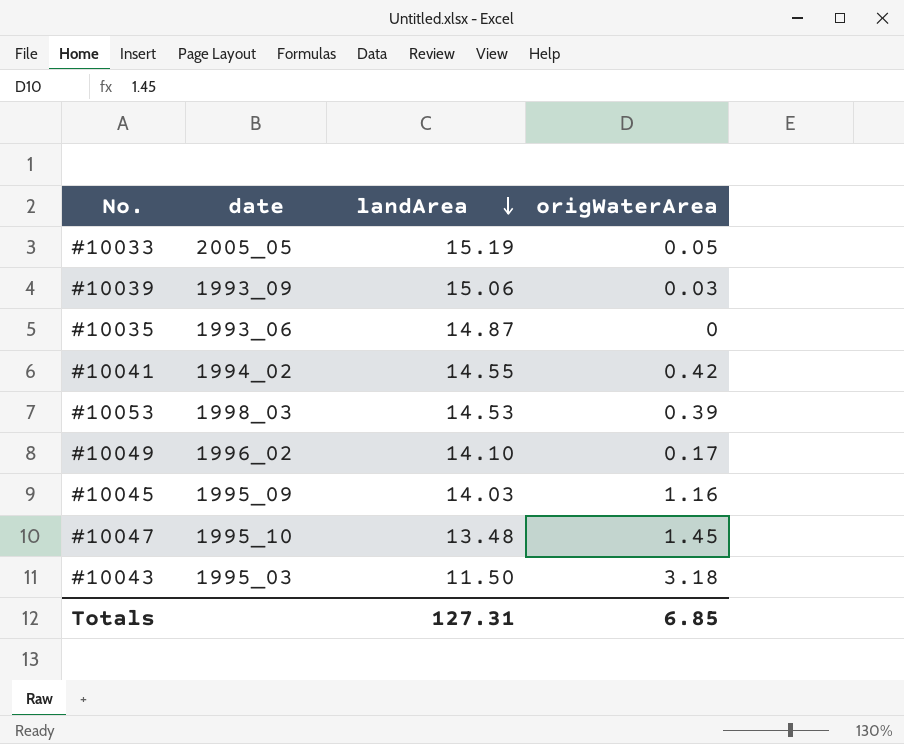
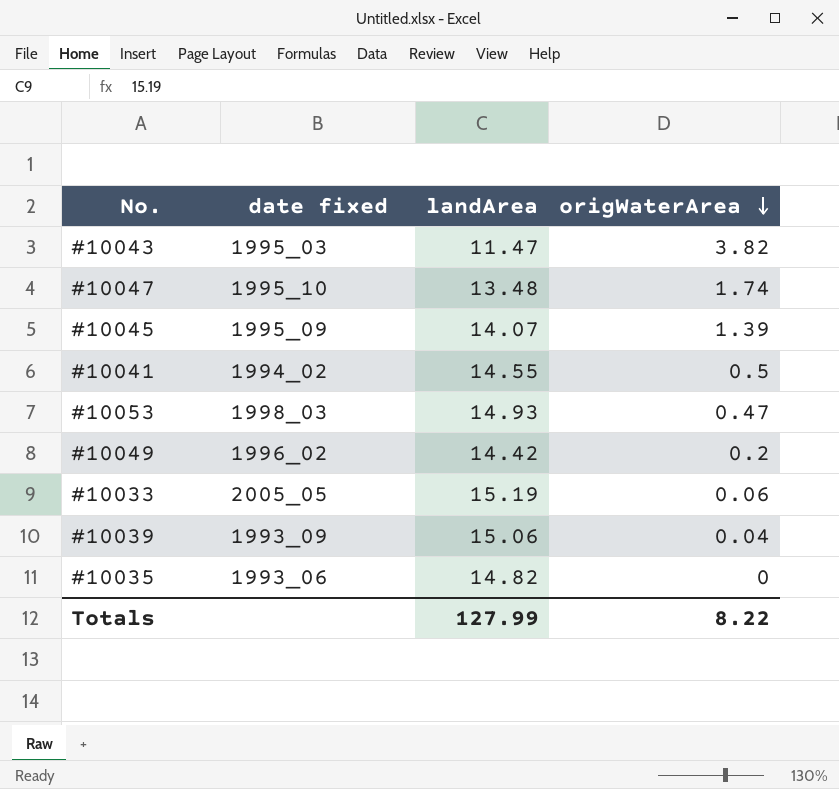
row order: landArea descending -> origWaterArea descending
column name: date -> date fixed
#10043 | landArea: 11.50 -> 11.47
#10043 | origWaterArea: 3.18 -> 3.82
#10047 | origWaterArea: 1.45 -> 1.74
#10045 | landArea: 14.03 -> 14.07
#10045 | origWaterArea: 1.16 -> 1.39
#10041 | origWaterArea: 0.42 -> 0.5
#10053 | landArea: 14.53 -> 14.93
#10053 | origWaterArea: 0.39 -> 0.47
#10049 | landArea: 14.10 -> 14.42
#10049 | origWaterArea: 0.17 -> 0.2
#10033 | origWaterArea: 0.05 -> 0.06
#10039 | origWaterArea: 0.03 -> 0.04
#10035 | landArea: 14.87 -> 14.82
Totals | landArea: 127.31 -> 127.99
Totals | origWaterArea: 6.85 -> 8.22

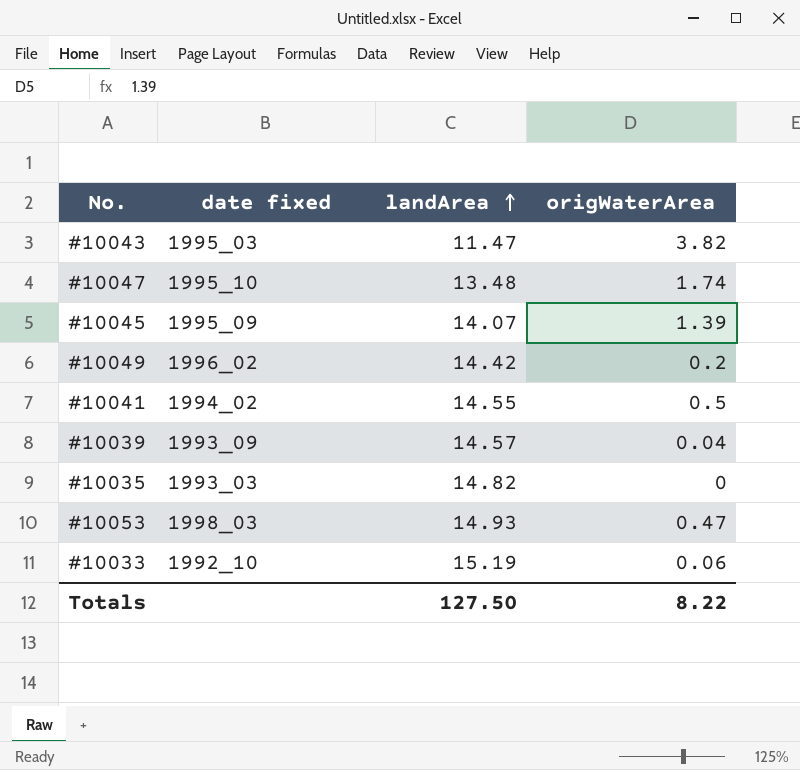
row order: origWaterArea descending -> landArea ascending
#10039 | landArea: 15.06 -> 14.57
#10035 | date fixed: 1993_06 -> 1993_03
#10033 | date fixed: 2005_05 -> 1992_10
Totals | landArea: 127.99 -> 127.50

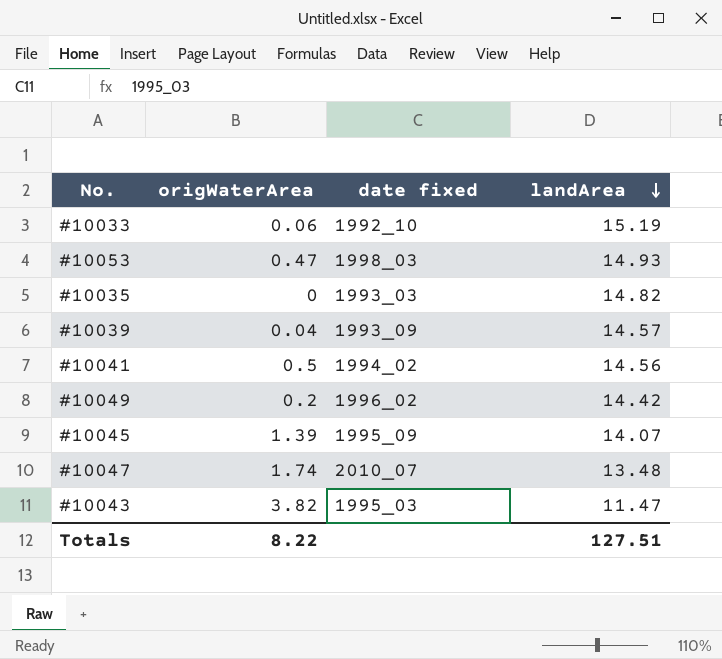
row order: landArea ascending -> landArea descending
column origWaterArea | position: 4 -> 2
#10041 | landArea: 14.55 -> 14.56
#10047 | date fixed: 1995_10 -> 2010_07
Totals | landArea: 127.50 -> 127.51

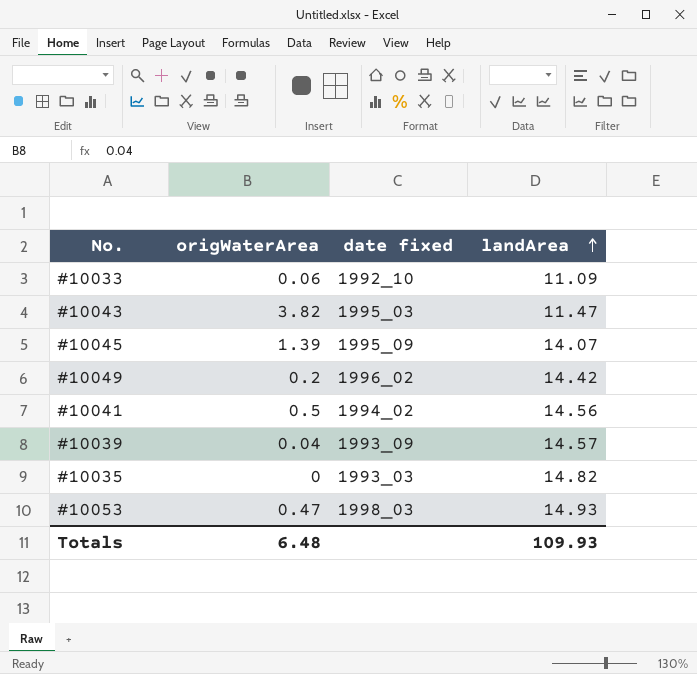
row order: landArea descending -> landArea ascending
row #10047: 1.74 | 2010_07 | 13.48 -> none
#10033 | landArea: 15.19 -> 11.09
Totals | origWaterArea: 8.22 -> 6.48
Totals | landArea: 127.51 -> 109.93

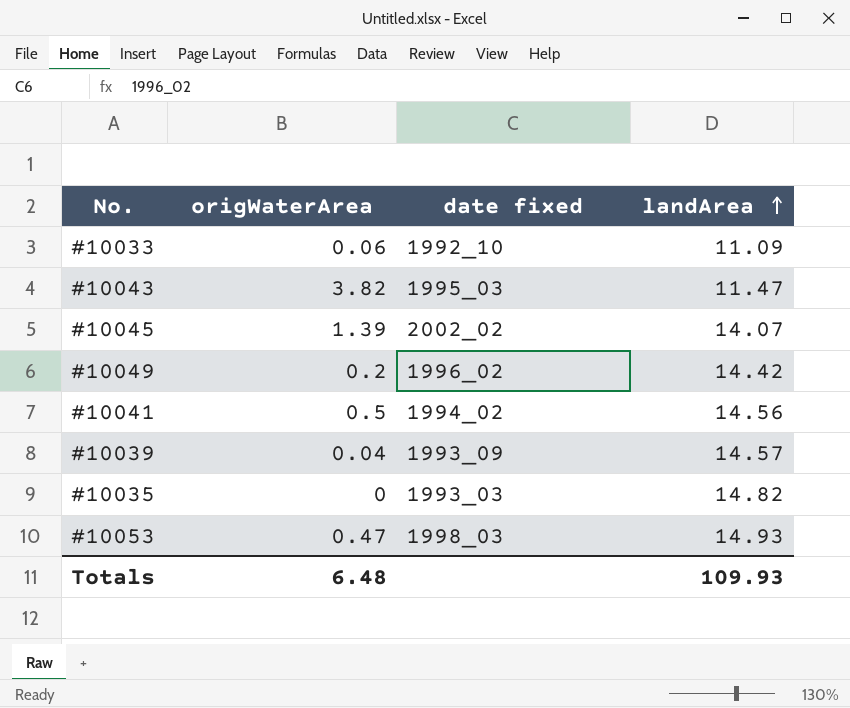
#10045 | date fixed: 1995_09 -> 2002_02

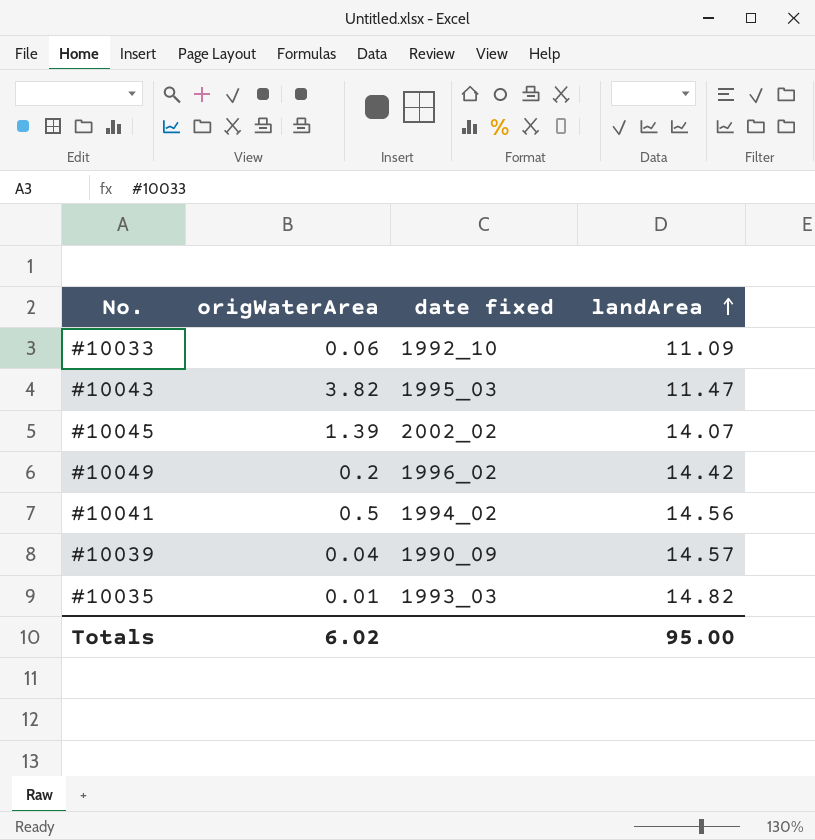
row #10053: 0.47 | 1998_03 | 14.93 -> none
#10039 | date fixed: 1993_09 -> 1990_09
#10035 | origWaterArea: 0 -> 0.01
Totals | origWaterArea: 6.48 -> 6.02
Totals | landArea: 109.93 -> 95.00

